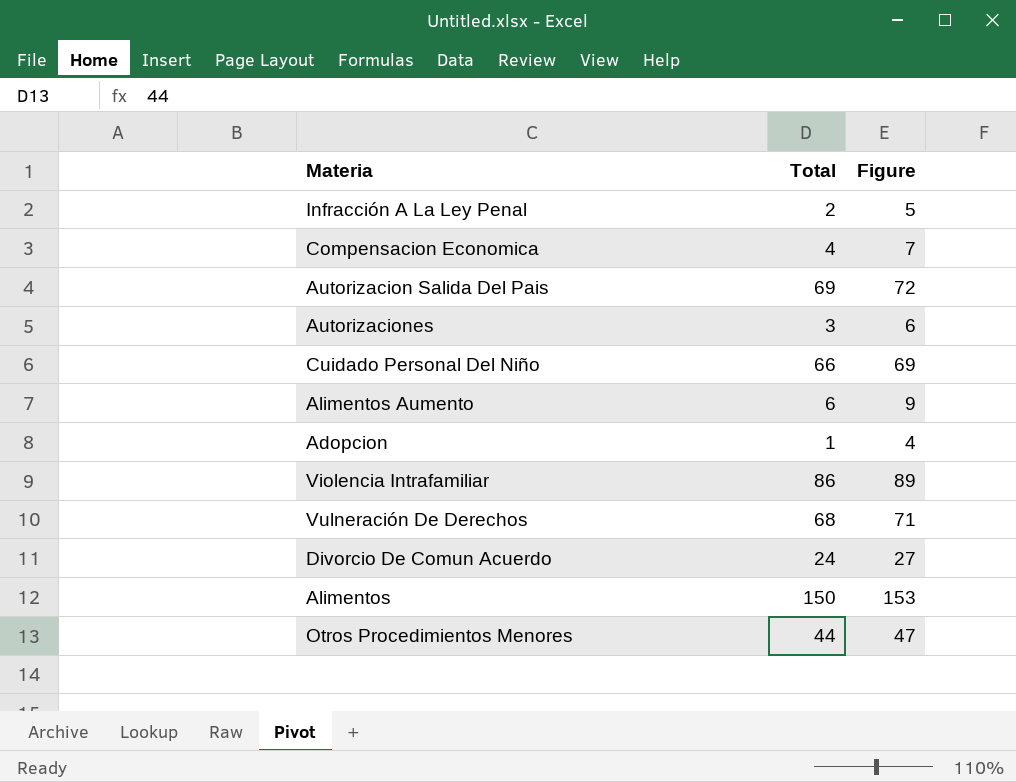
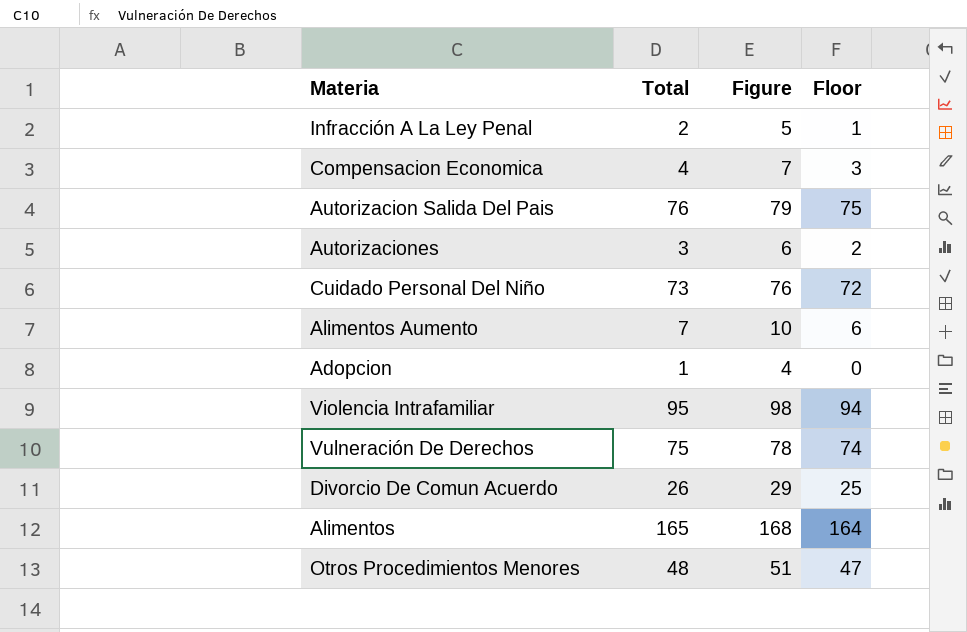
column Floor | formula: none -> [Total] - 1
Autorizacion Salida Del Pais | Total: 69 -> 76
Autorizacion Salida Del Pais | Figure: 72 -> 79
Cuidado Personal Del Niño | Total: 66 -> 73
Cuidado Personal Del Niño | Figure: 69 -> 76
Alimentos Aumento | Total: 6 -> 7
Alimentos Aumento | Figure: 9 -> 10
Violencia Intrafamiliar | Total: 86 -> 95
Violencia Intrafamiliar | Figure: 89 -> 98
Vulneración De Derechos | Total: 68 -> 75
Vulneración De Derechos | Figure: 71 -> 78
Divorcio De Comun Acuerdo | Total: 24 -> 26
Divorcio De Comun Acuerdo | Figure: 27 -> 29
Alimentos | Total: 150 -> 165
Alimentos | Figure: 153 -> 168
Otros Procedimientos Menores | Total: 44 -> 48
Otros Procedimientos Menores | Figure: 47 -> 51

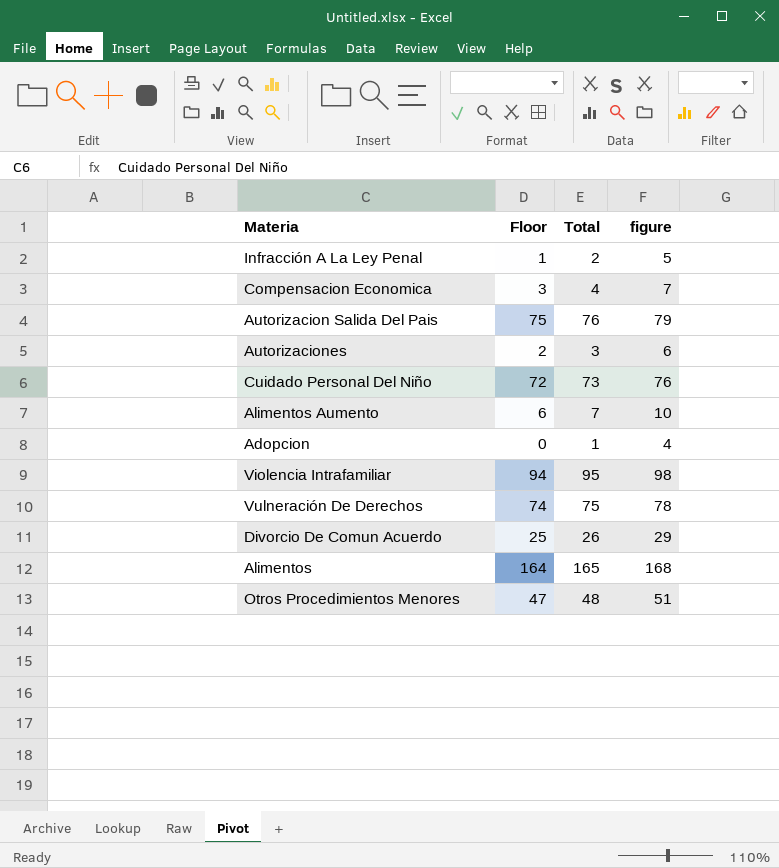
column Floor | position: 4 -> 2
column name: Figure -> figure

